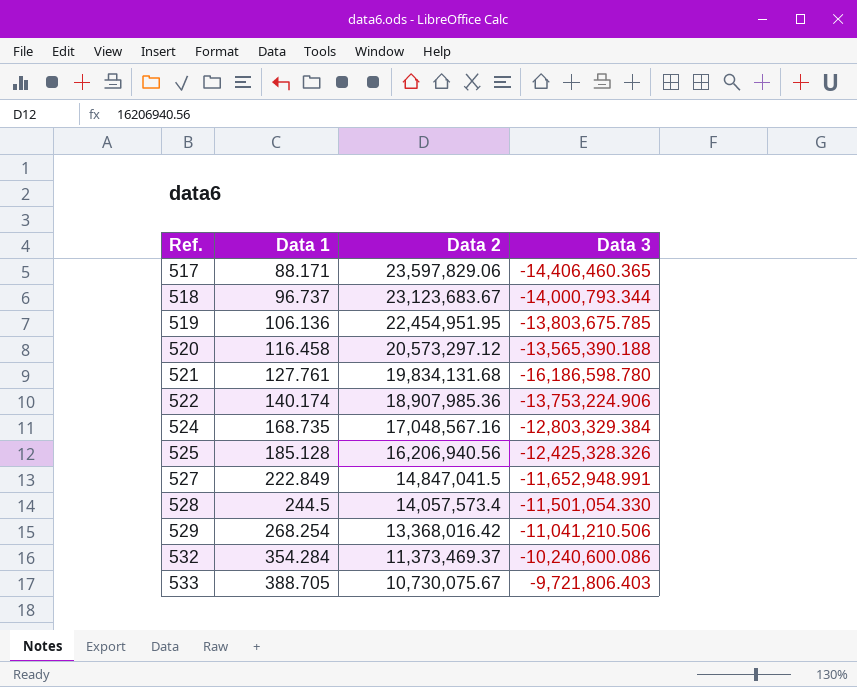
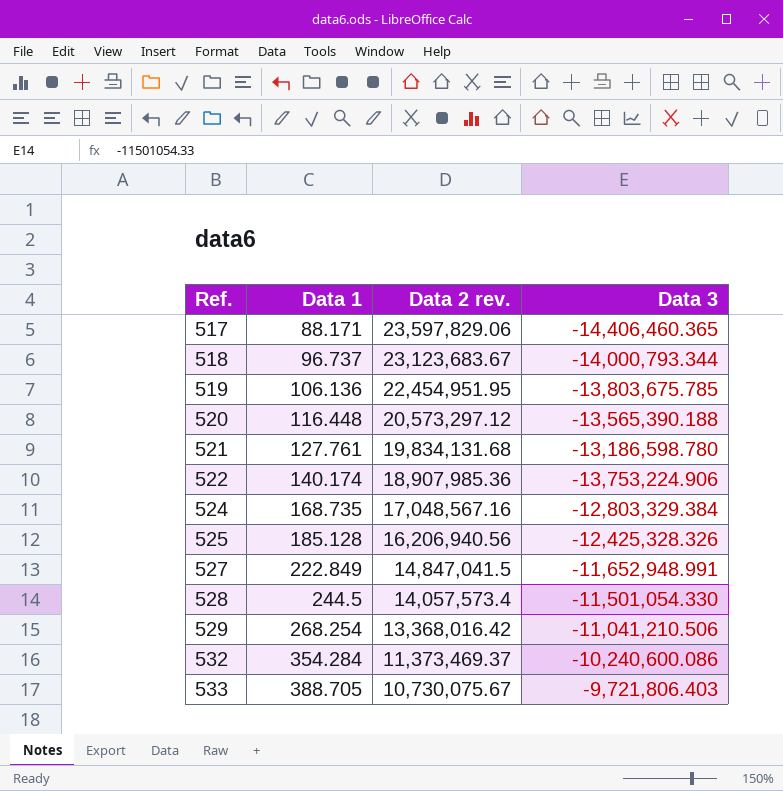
column name: Data 2 -> Data 2 rev.
520 | Data 1: 116.458 -> 116.448
521 | Data 3: -16,186,598.780 -> -13,186,598.780

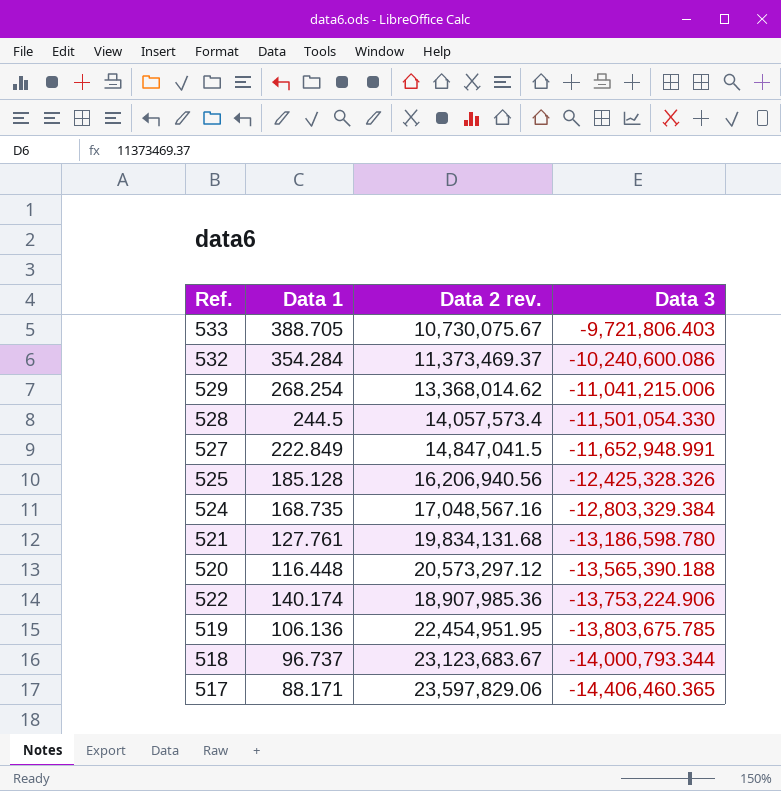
row order: Ref. ascending -> Data 3 descending
529 | Data 2 rev.: 13,368,016.42 -> 13,368,014.62
529 | Data 3: -11,041,210.506 -> -11,041,215.006

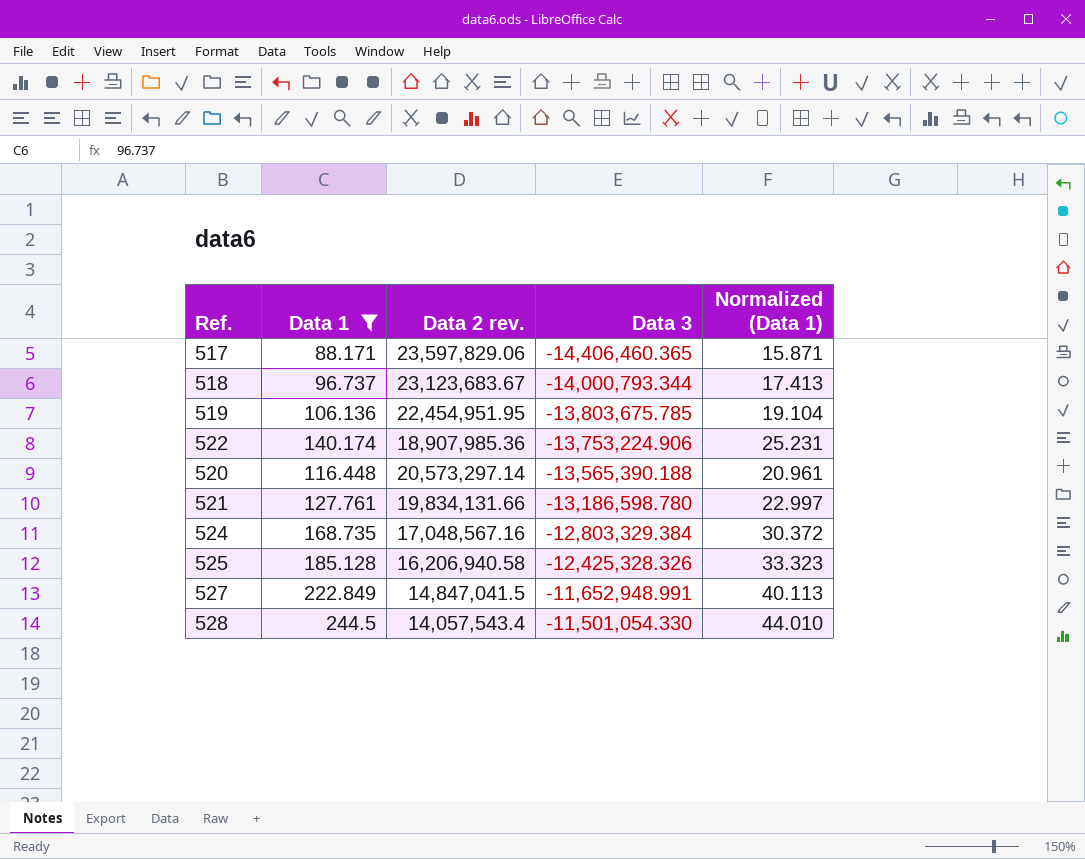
filter: none -> Data 1 <= 244.5
row order: Data 3 descending -> Data 3 ascending
column Normalized (Data 1) | formula: none -> [Data 1] * 0.18
520 | Data 2 rev.: 20,573,297.12 -> 20,573,297.14
521 | Data 2 rev.: 19,834,131.68 -> 19,834,131.66
525 | Data 2 rev.: 16,206,940.56 -> 16,206,940.58
528 | Data 2 rev.: 14,057,573.4 -> 14,057,543.4

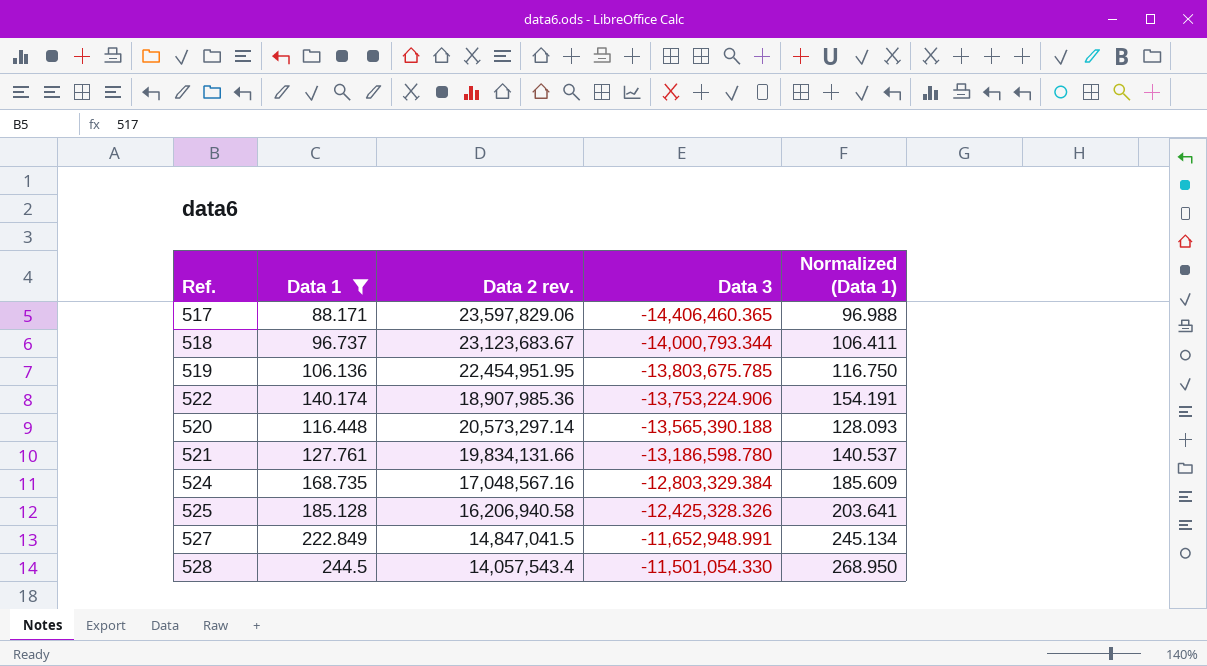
column Normalized (Data 1) | formula: [Data 1] * 0.18 -> [Data 1] * 1.1

